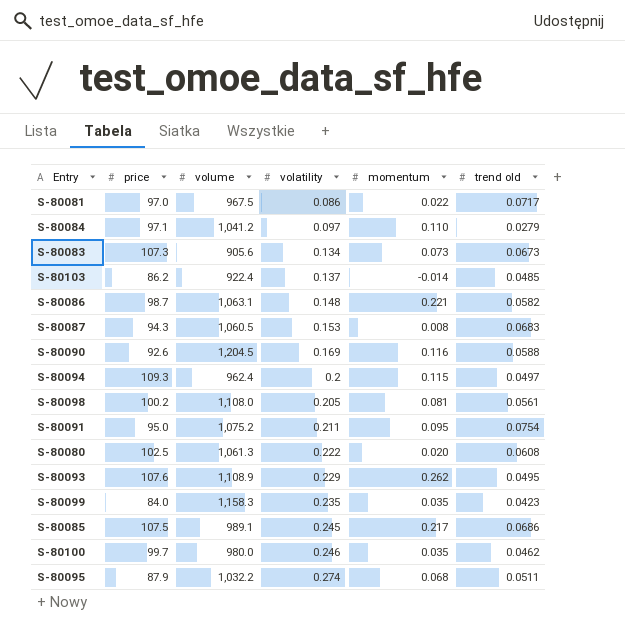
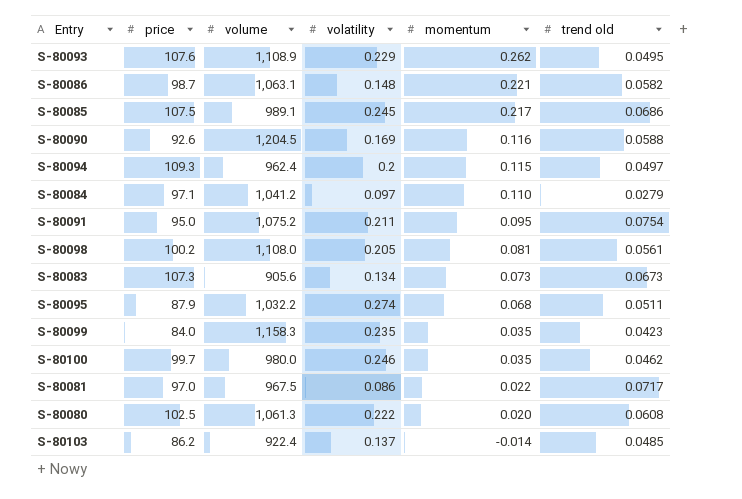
row order: volatility ascending -> momentum descending
row S-80087: 94.3 | 1,060.5 | 0.153 | 0.008 | 0.0683 -> none

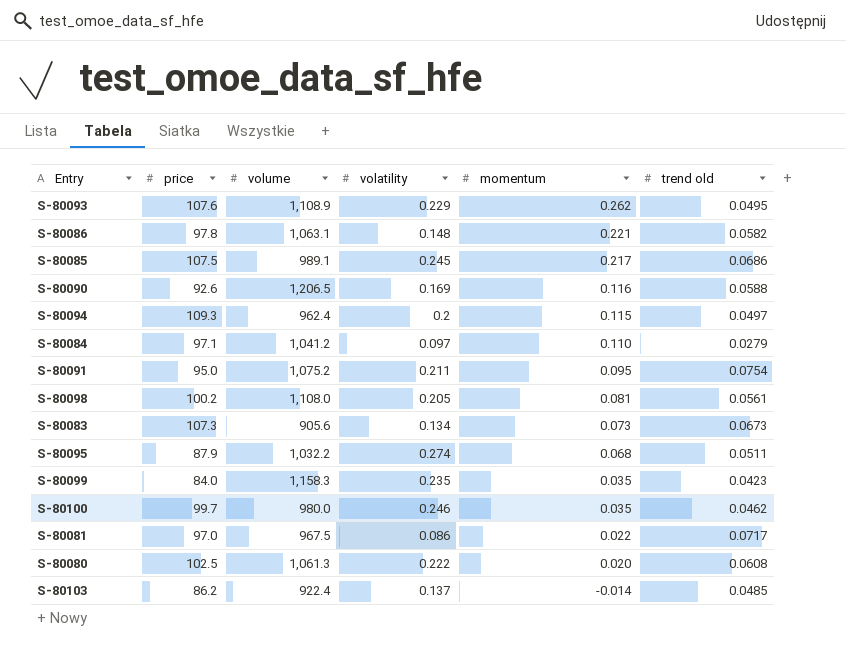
S-80086 | price: 98.7 -> 97.8
S-80090 | volume: 1,204.5 -> 1,206.5

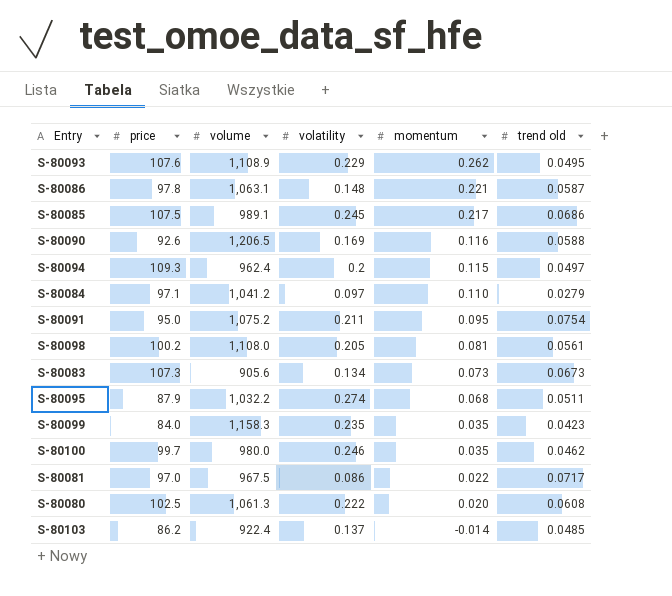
S-80086 | trend old: 0.0582 -> 0.0587

